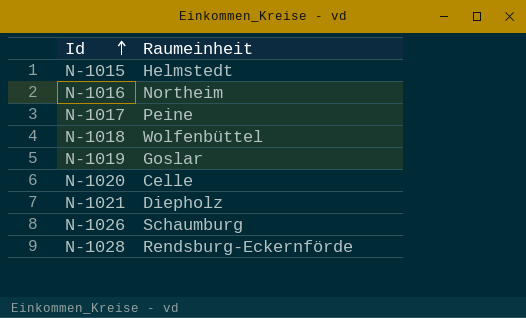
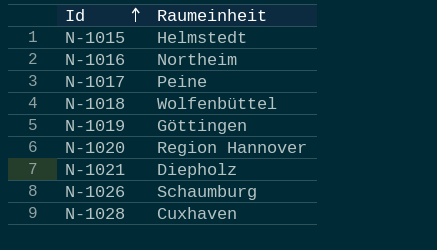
N-1019 | Raumeinheit: Goslar -> Göttingen
N-1020 | Raumeinheit: Celle -> Region Hannover
N-1028 | Raumeinheit: Rendsburg-Eckernförde -> Cuxhaven

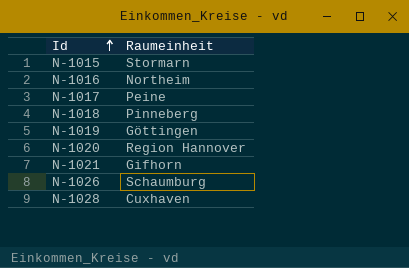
N-1015 | Raumeinheit: Helmstedt -> Stormarn
N-1018 | Raumeinheit: Wolfenbüttel -> Pinneberg
N-1021 | Raumeinheit: Diepholz -> Gifhorn

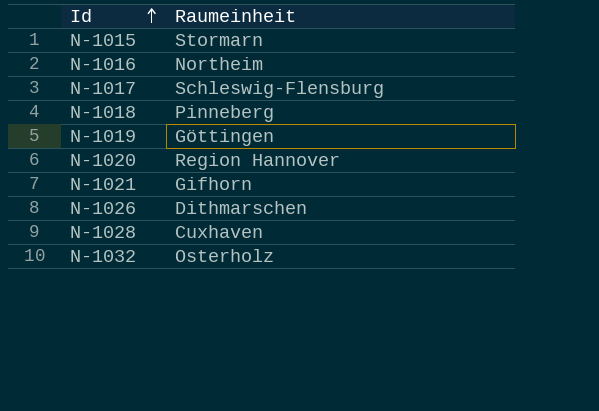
N-1017 | Raumeinheit: Peine -> Schleswig-Flensburg
N-1026 | Raumeinheit: Schaumburg -> Dithmarschen
row N-1032: none -> Osterholz

